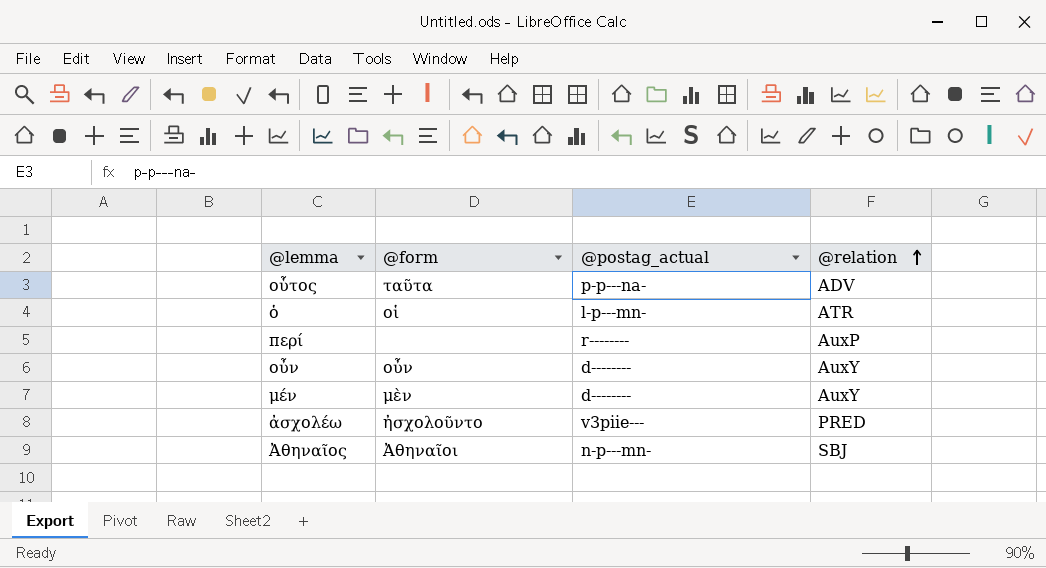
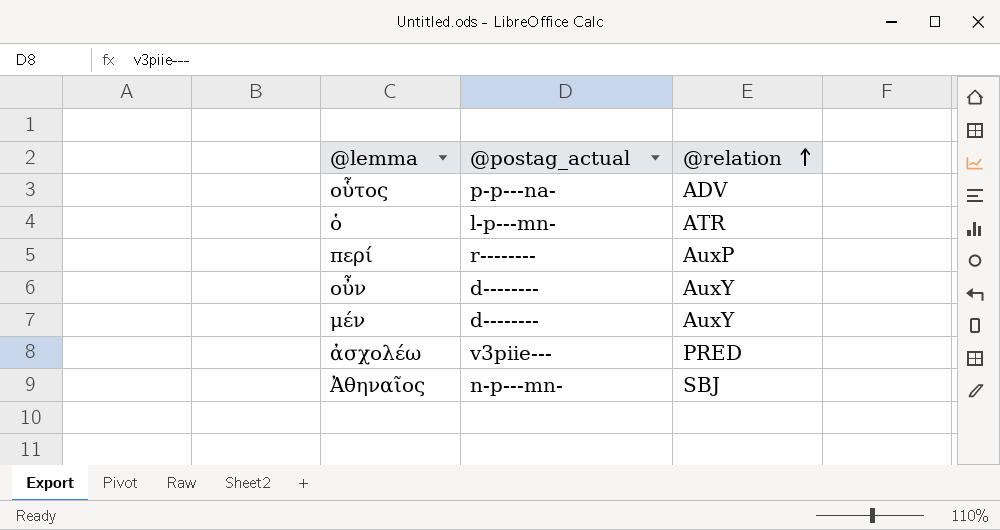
column @form | position: 2 -> none

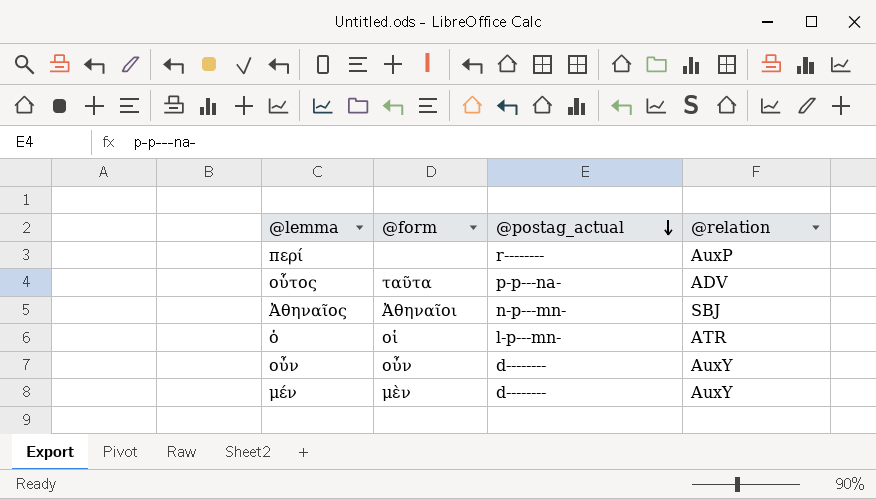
row order: @relation ascending -> @postag_actual descending
column @form | position: none -> 2
row ἀσχολέω: v3piie--- | PRED -> none

